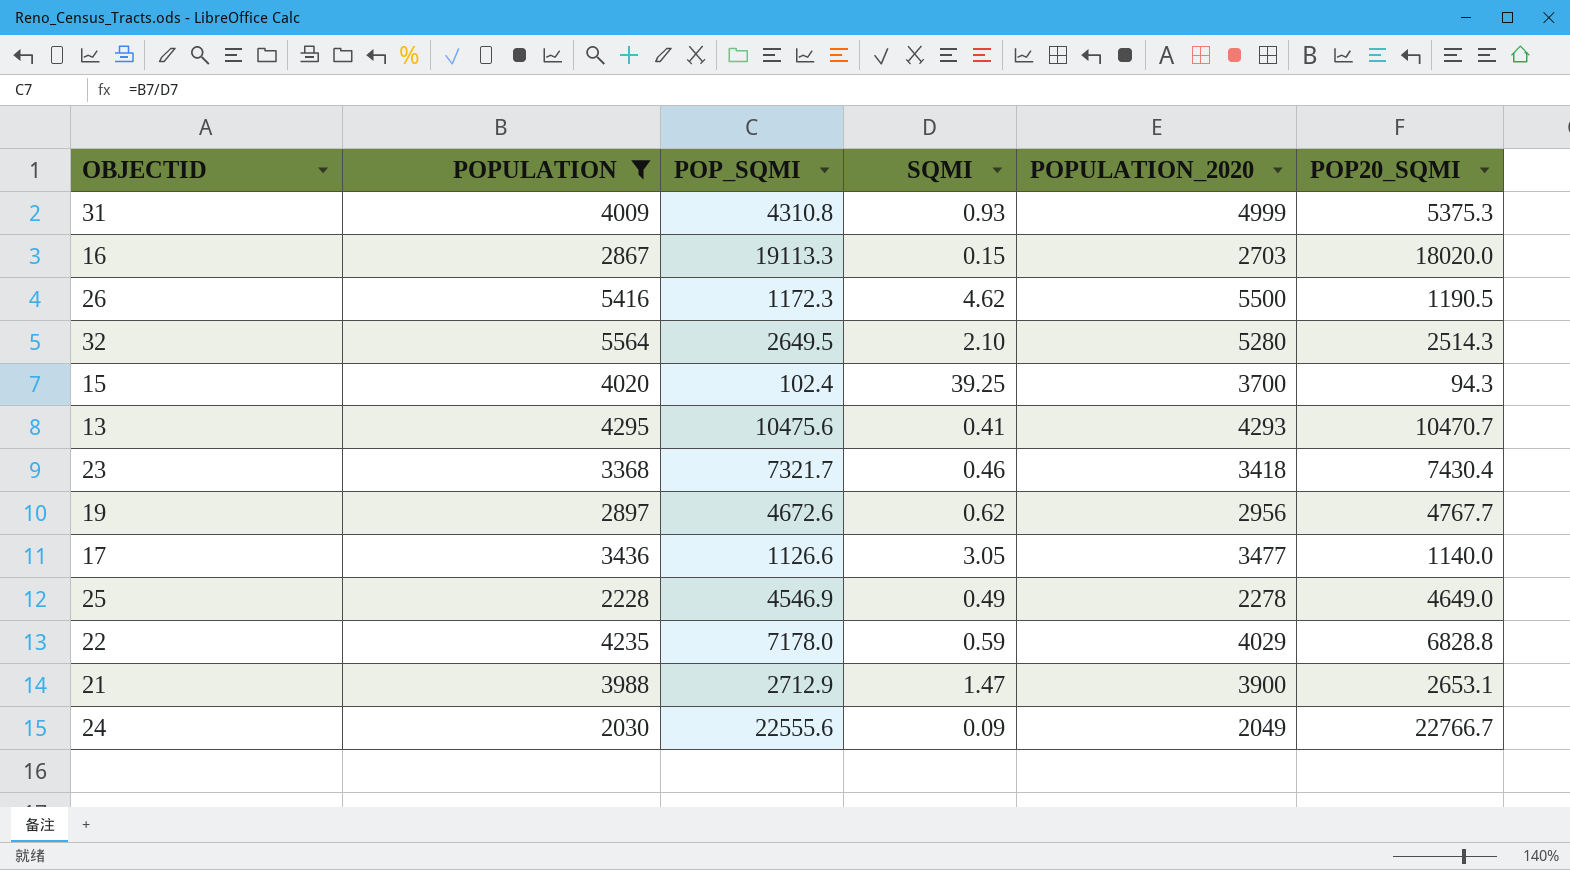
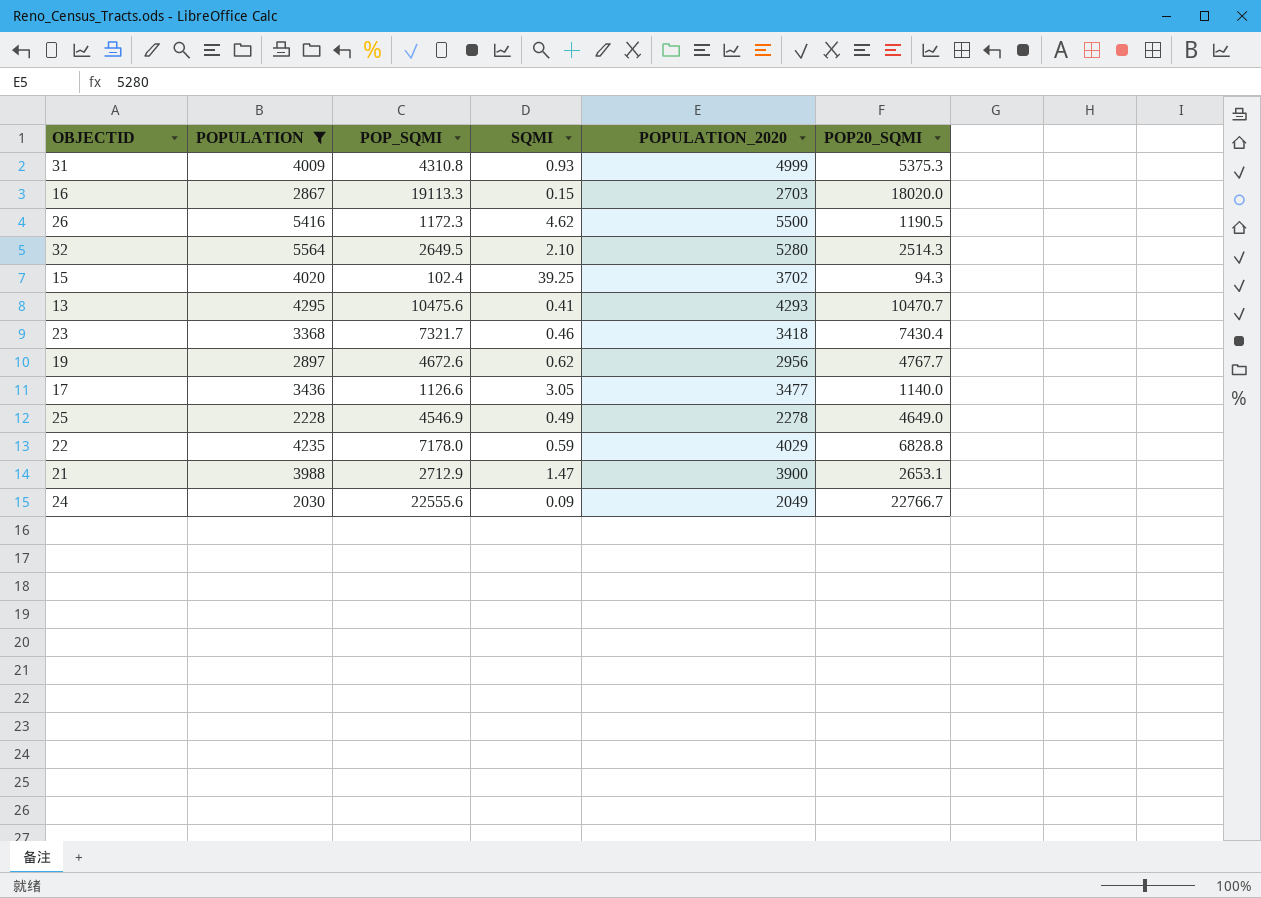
15 | POPULATION_2020: 3700 -> 3702

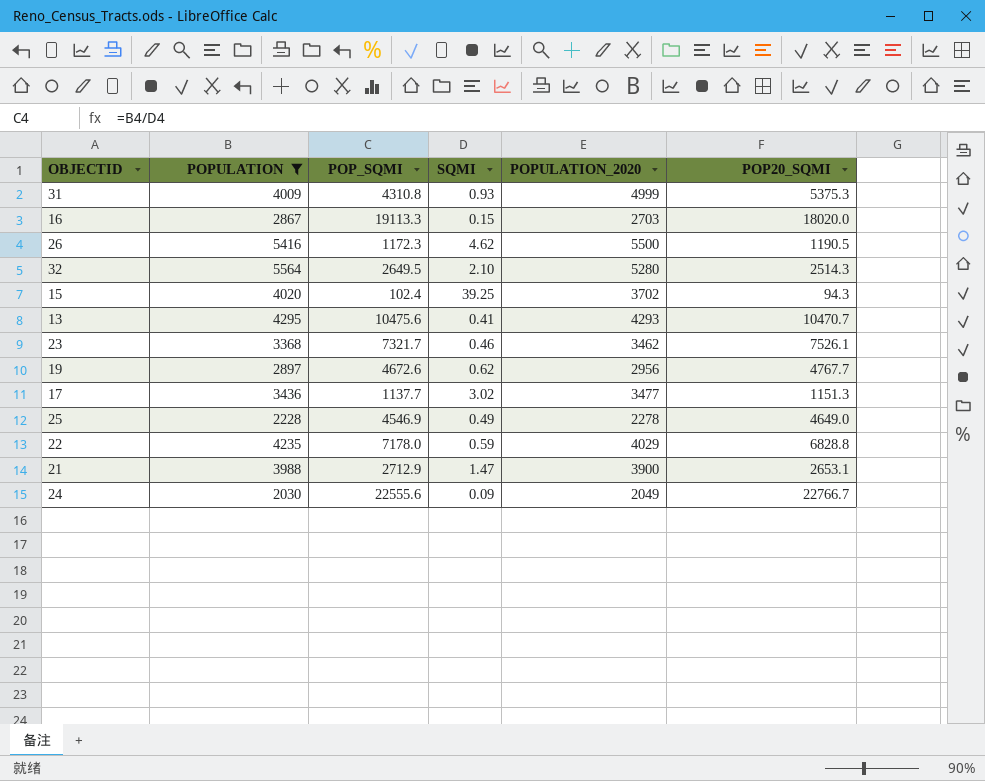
23 | POPULATION_2020: 3418 -> 3462
23 | POP20_SQMI: 7430.4 -> 7526.1
17 | POP_SQMI: 1126.6 -> 1137.7
17 | SQMI: 3.05 -> 3.02
17 | POP20_SQMI: 1140.0 -> 1151.3

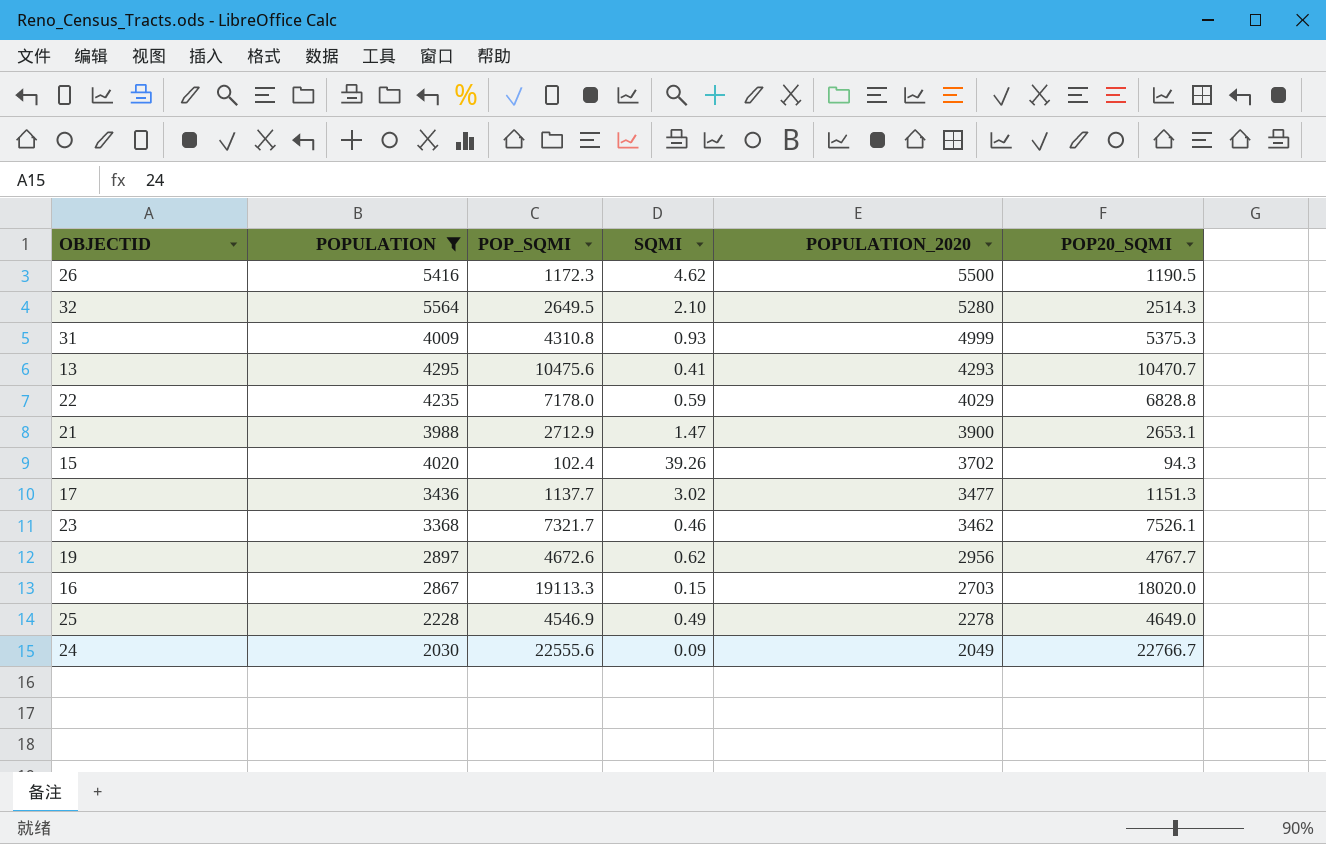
row order: none -> POPULATION_2020 descending
15 | SQMI: 39.25 -> 39.26

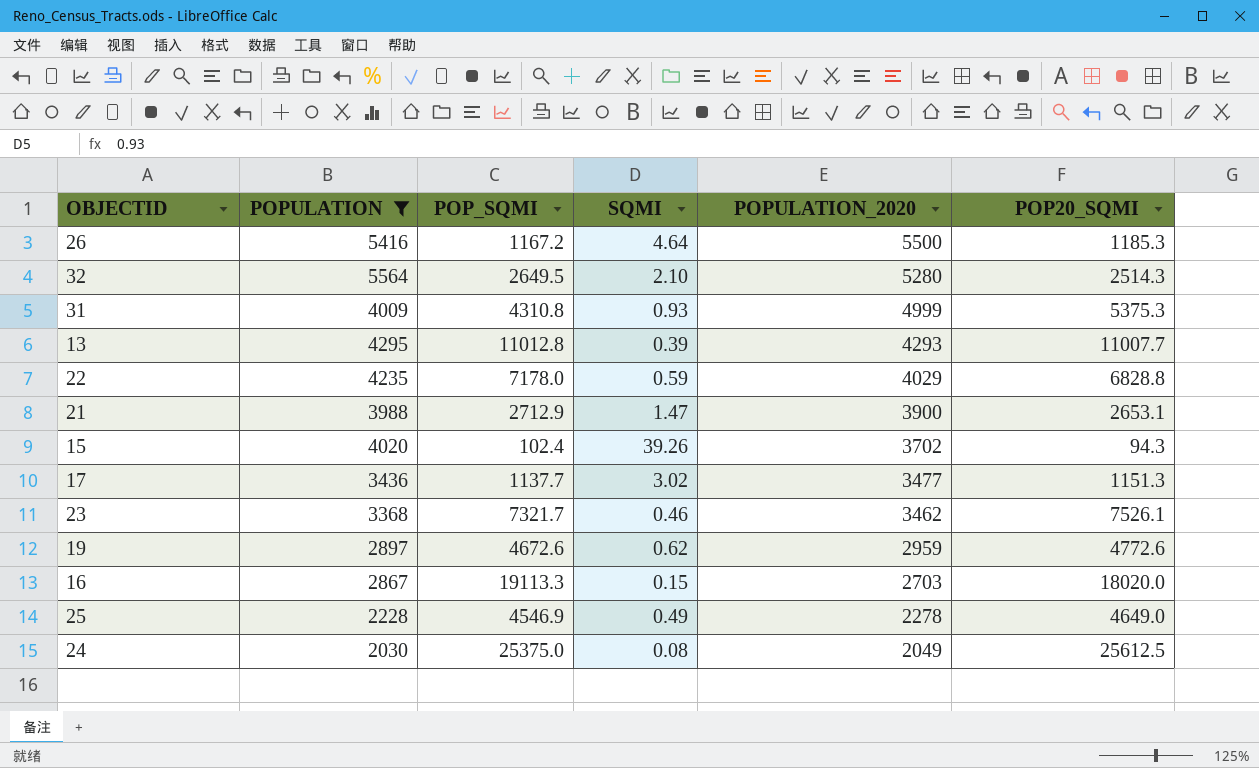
26 | POP_SQMI: 1172.3 -> 1167.2
26 | SQMI: 4.62 -> 4.64
26 | POP20_SQMI: 1190.5 -> 1185.3
13 | POP_SQMI: 10475.6 -> 11012.8
13 | SQMI: 0.41 -> 0.39
13 | POP20_SQMI: 10470.7 -> 11007.7
19 | POPULATION_2020: 2956 -> 2959
19 | POP20_SQMI: 4767.7 -> 4772.6
24 | POP_SQMI: 22555.6 -> 25375.0
24 | SQMI: 0.09 -> 0.08
24 | POP20_SQMI: 22766.7 -> 25612.5

